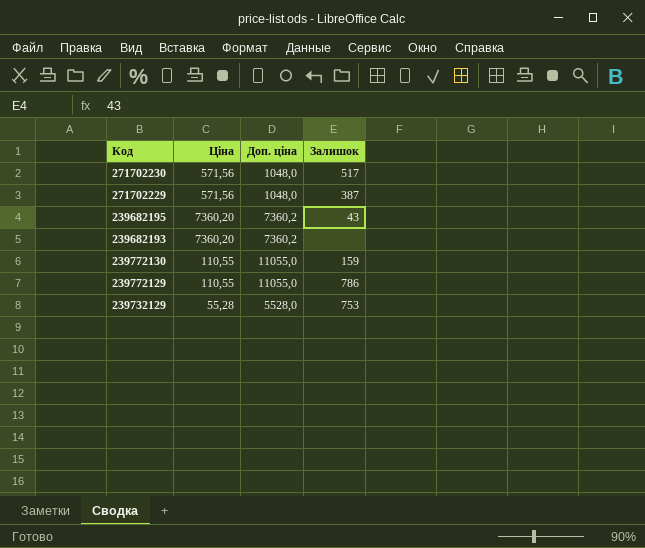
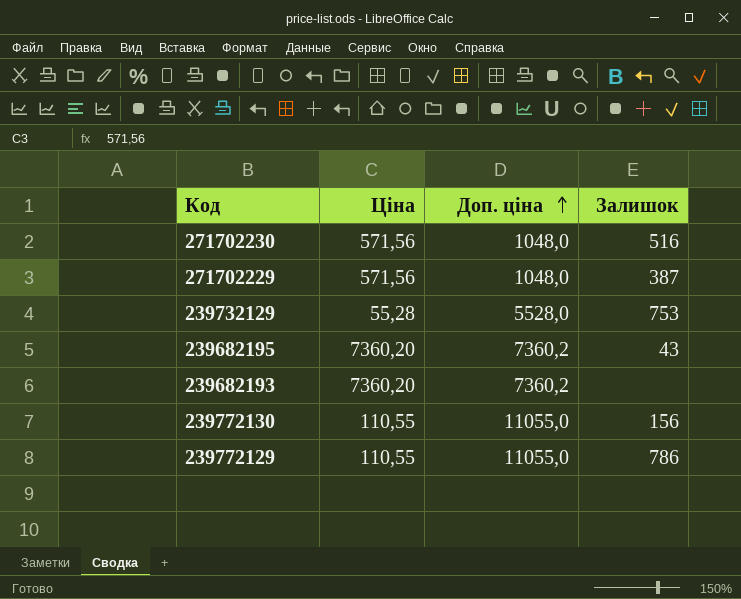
row order: none -> Доп. ціна ascending
271702230 | Залишок: 517 -> 516
239772130 | Залишок: 159 -> 156

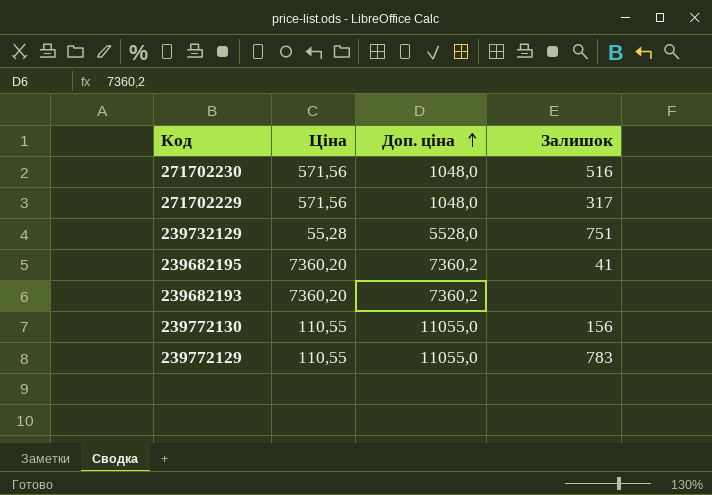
271702229 | Залишок: 387 -> 317
239732129 | Залишок: 753 -> 751
239682195 | Залишок: 43 -> 41
239772129 | Залишок: 786 -> 783

